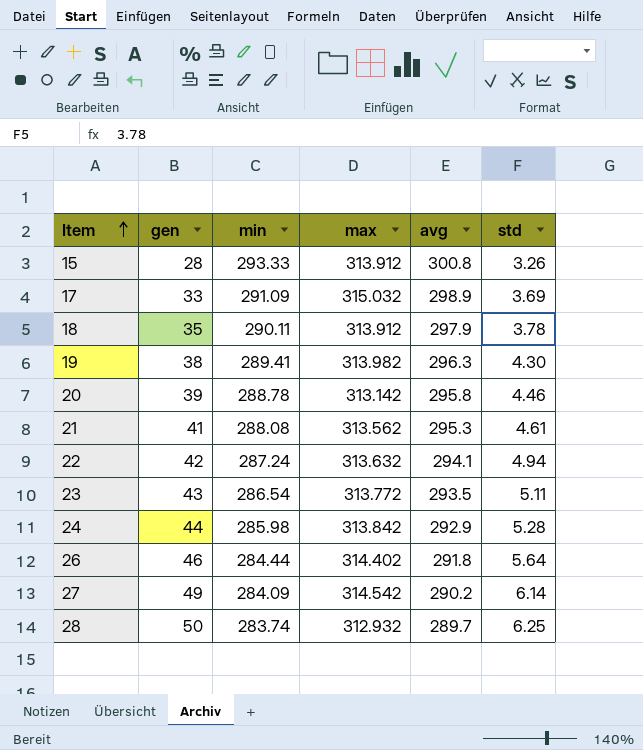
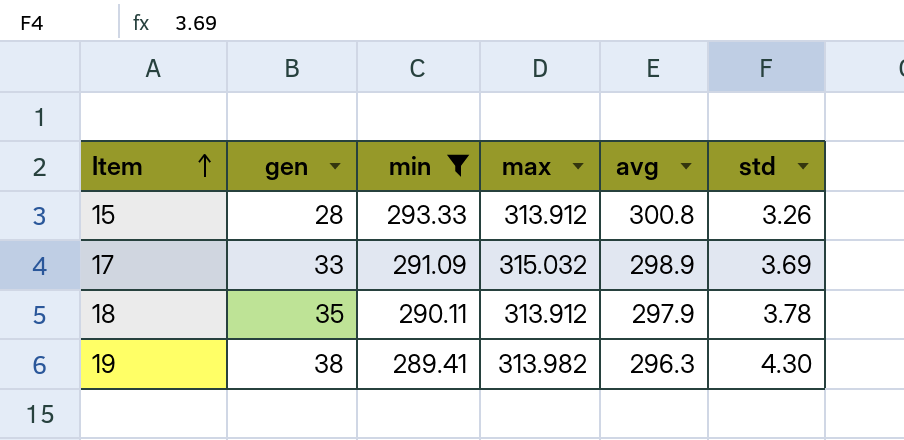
filter: none -> min >= 289.41

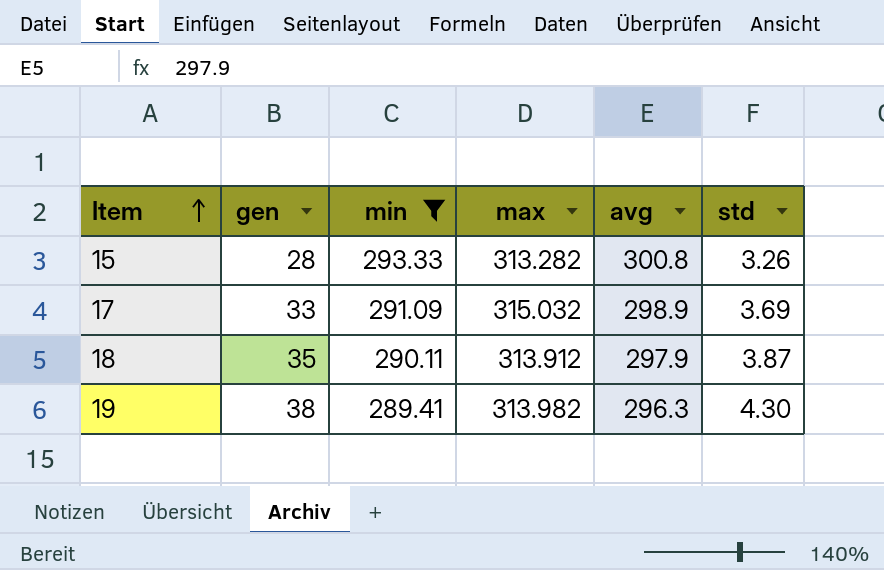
15 | max: 313.912 -> 313.282
18 | std: 3.78 -> 3.87

